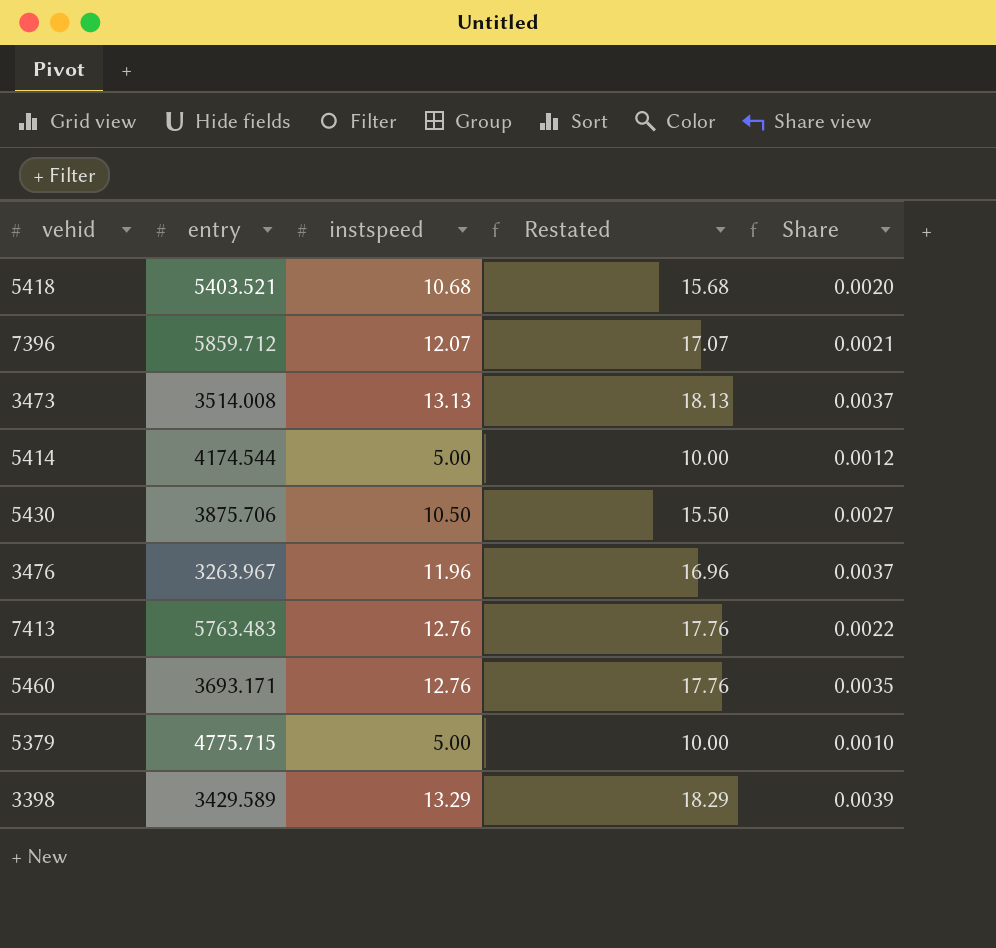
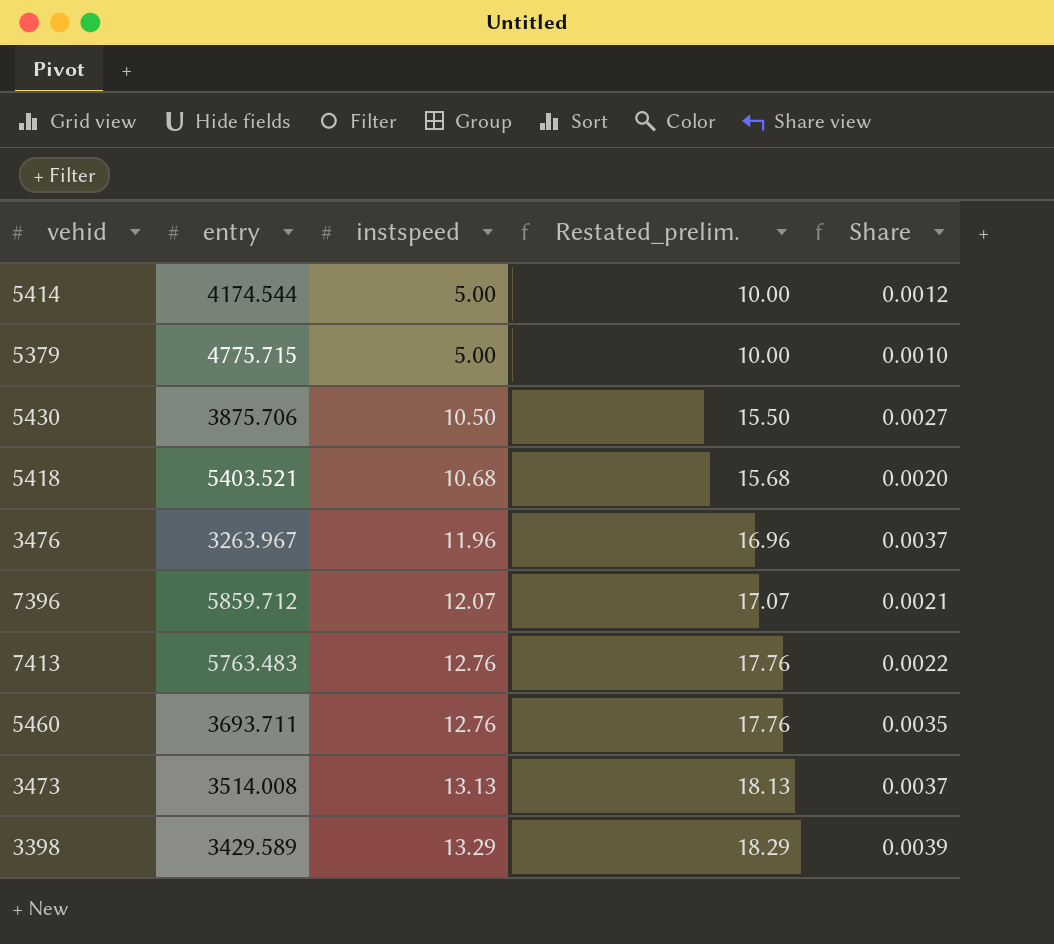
row order: none -> instspeed ascending
column name: Restated -> Restated_prelim.
5460 | entry: 3693.171 -> 3693.711

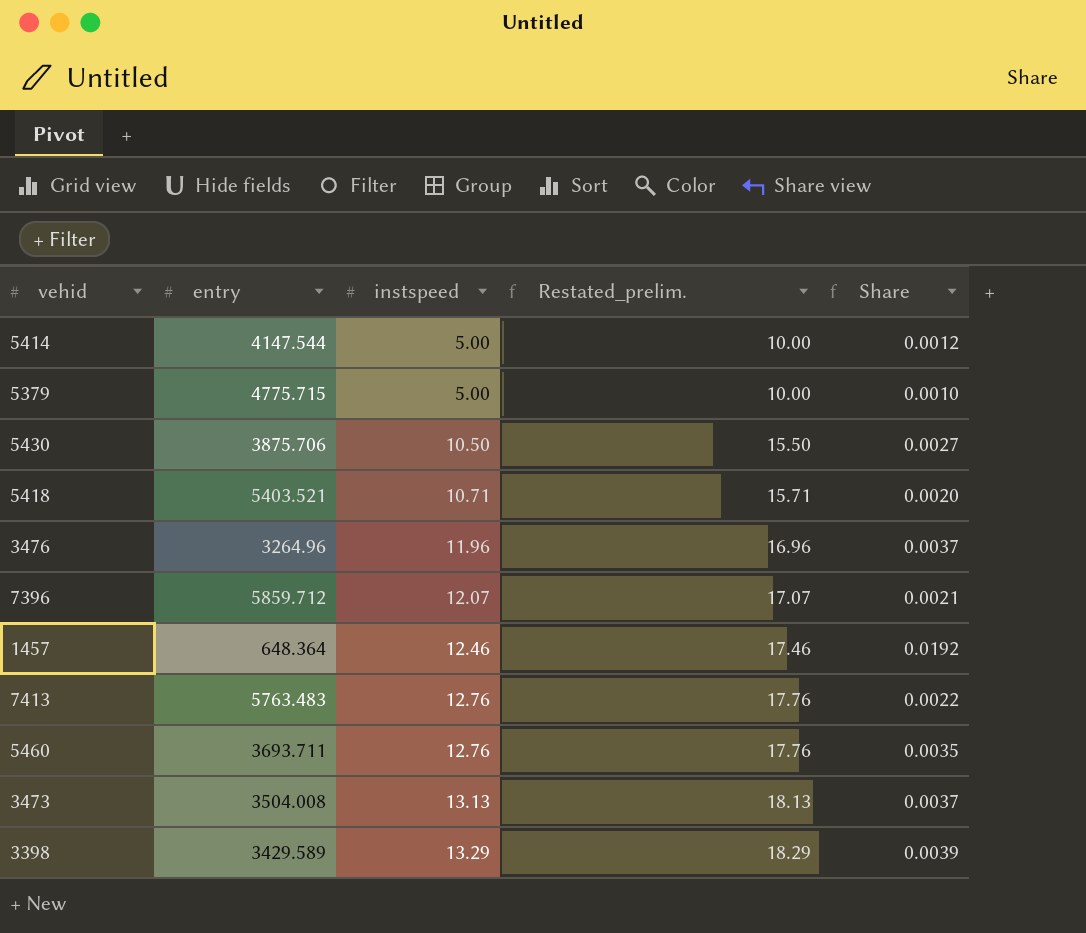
5414 | entry: 4174.544 -> 4147.544
5418 | instspeed: 10.68 -> 10.71
5418 | Restated_prelim.: 15.68 -> 15.71
3476 | entry: 3263.967 -> 3264.96
row 1457: none -> 648.364 | 12.46 | 17.46 | 0.0192
3473 | entry: 3514.008 -> 3504.008

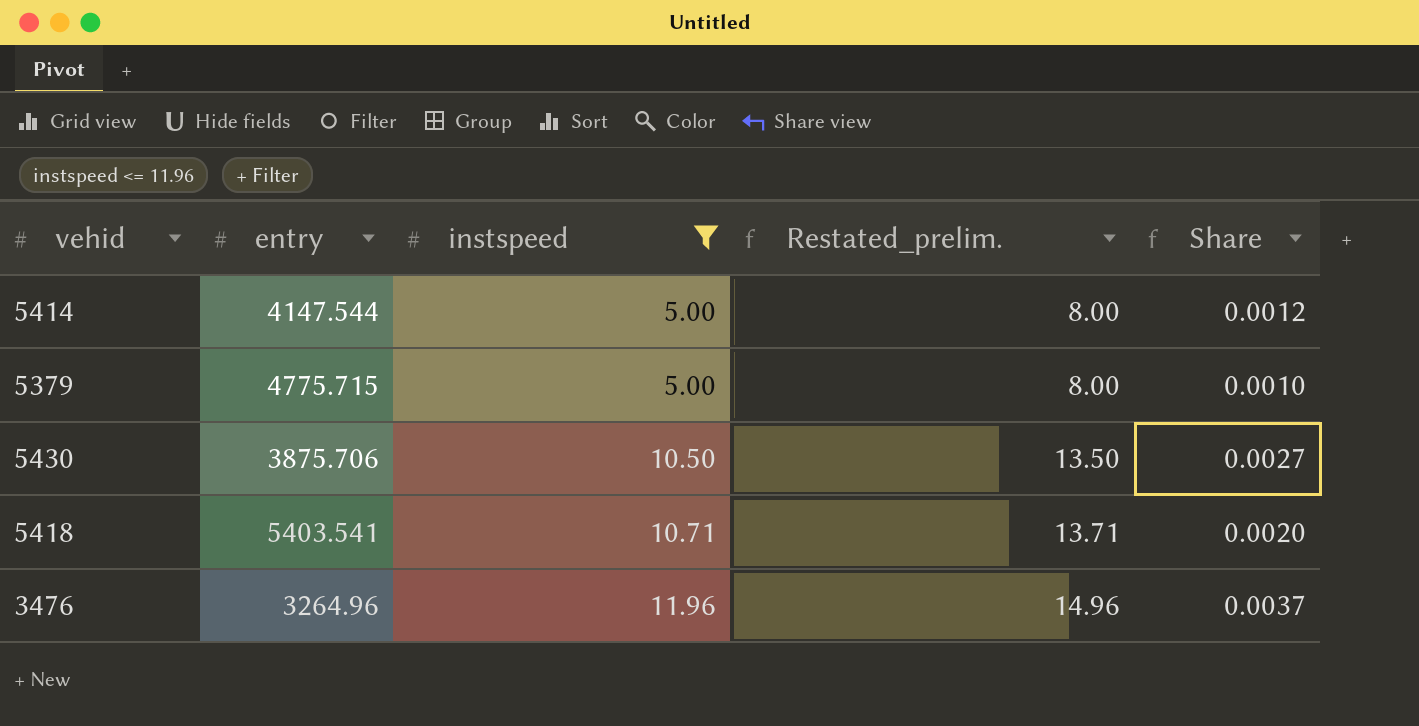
filter: none -> instspeed <= 11.96
column Restated_prelim. | formula: [instspeed] + 5 -> [instspeed] + 3
5418 | entry: 5403.521 -> 5403.541

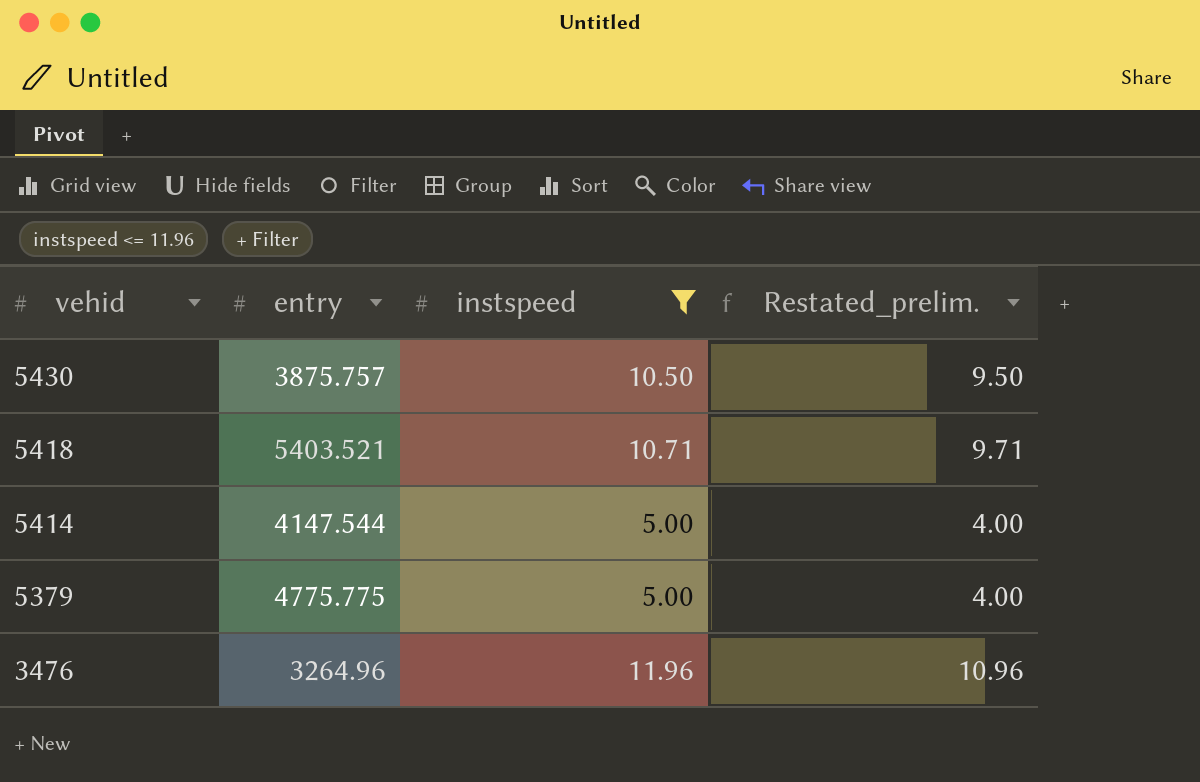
row order: instspeed ascending -> vehid descending
column Share | formula: [instspeed] / [entry] -> none
column Restated_prelim. | formula: [instspeed] + 3 -> [instspeed] - 1
5430 | entry: 3875.706 -> 3875.757
5418 | entry: 5403.541 -> 5403.521
5379 | entry: 4775.715 -> 4775.775

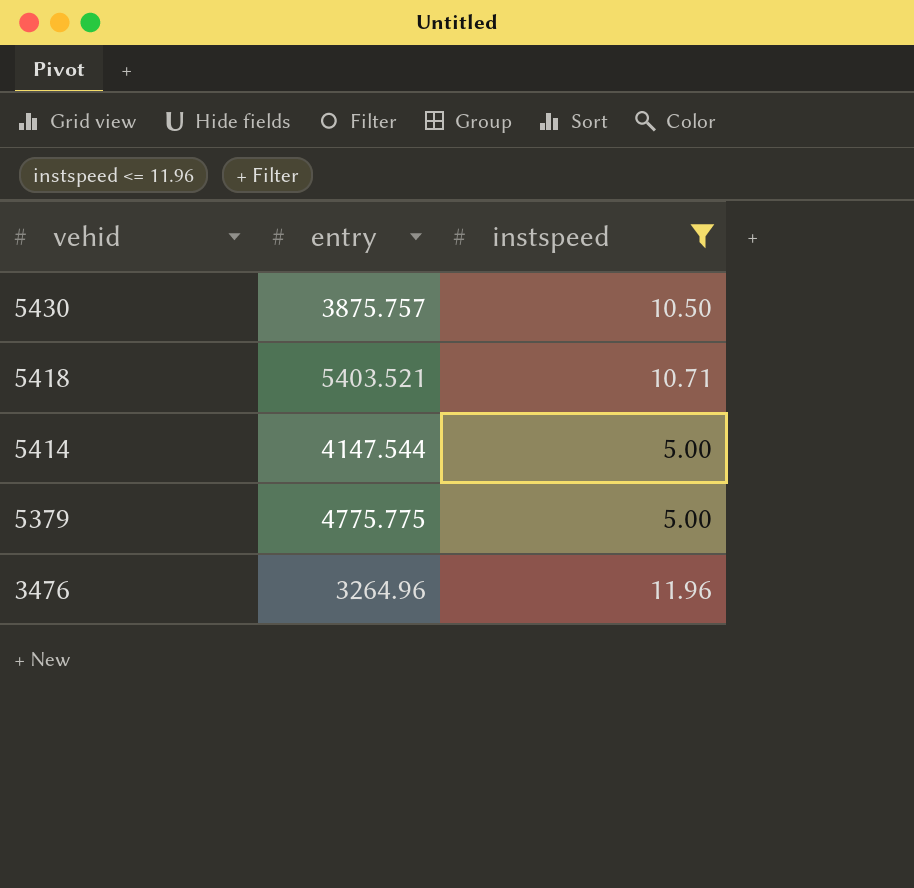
column Restated_prelim. | formula: [instspeed] - 1 -> none

